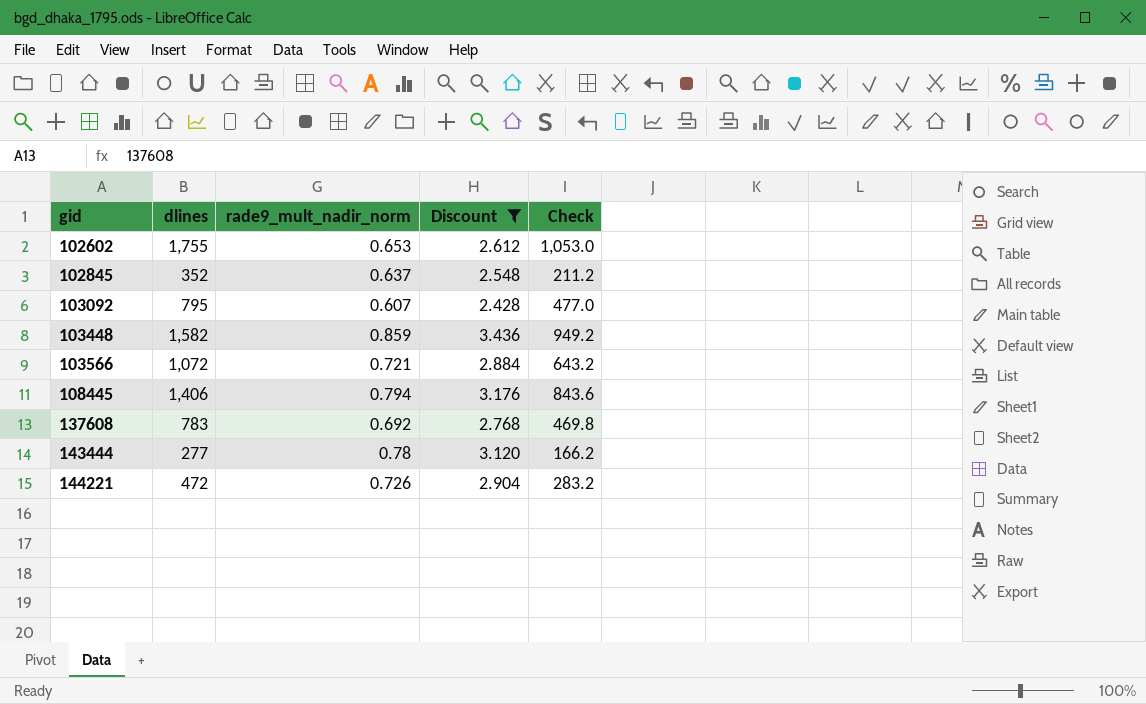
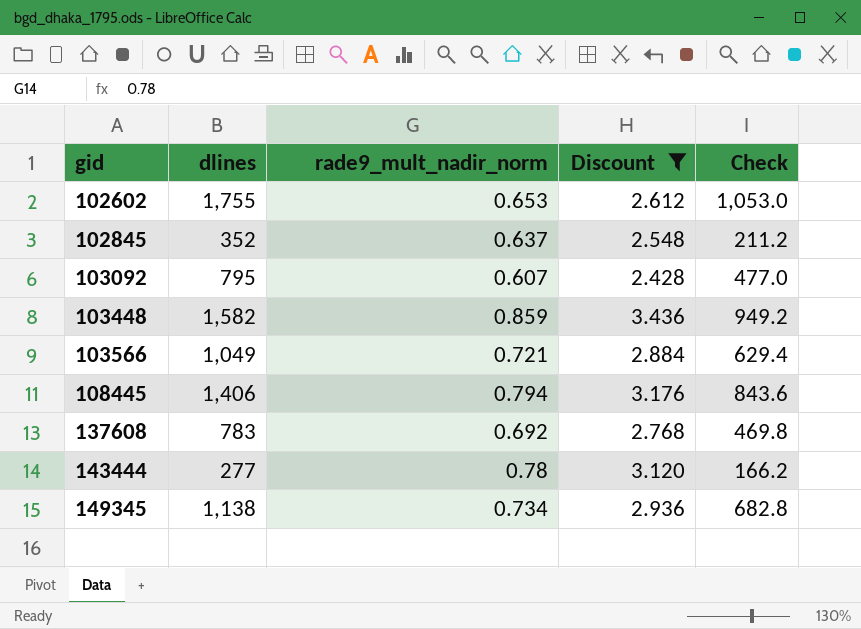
row 144221: 472 | 0.726 | 2.904 | 283.2 -> none
103566 | dlines: 1,072 -> 1,049
103566 | Check: 643.2 -> 629.4
row 149345: none -> 1,138 | 0.734 | 2.936 | 682.8

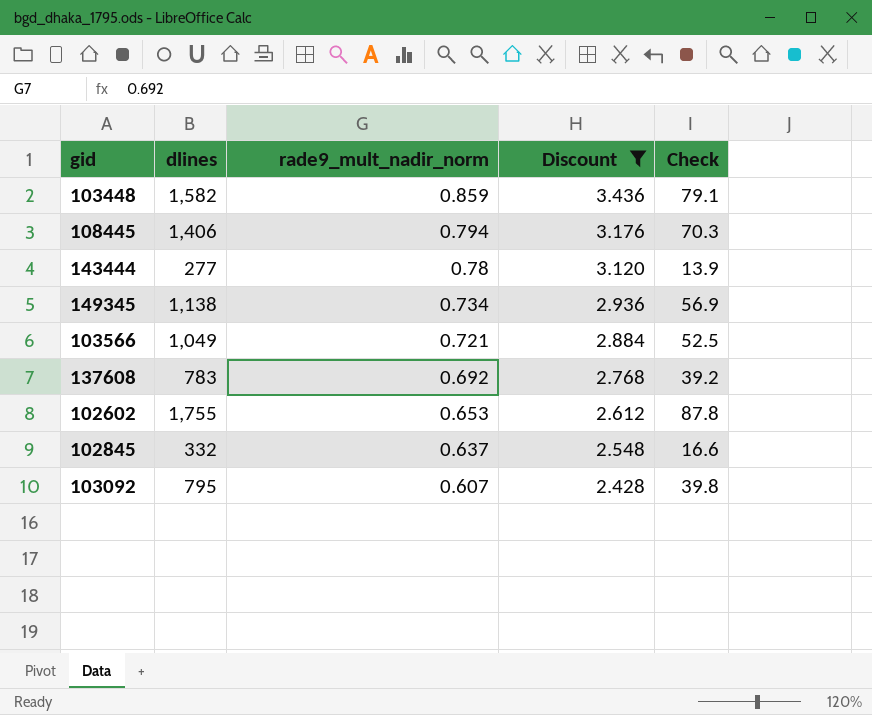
row order: gid ascending -> rade9_mult_nadir_norm descending
column Check | formula: [dlines] * 0.6 -> [dlines] * 0.05
102845 | dlines: 352 -> 332

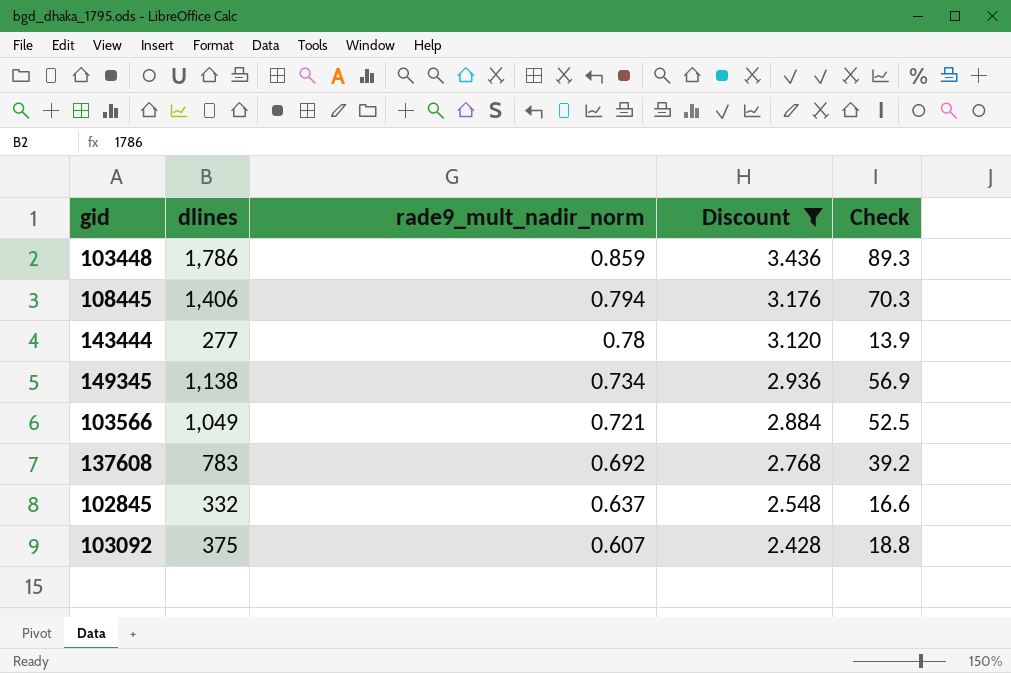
row 102602: 1,755 | 0.653 | 2.612 | 87.8 -> none
103448 | dlines: 1,582 -> 1,786
103448 | Check: 79.1 -> 89.3
103092 | dlines: 795 -> 375
103092 | Check: 39.8 -> 18.8

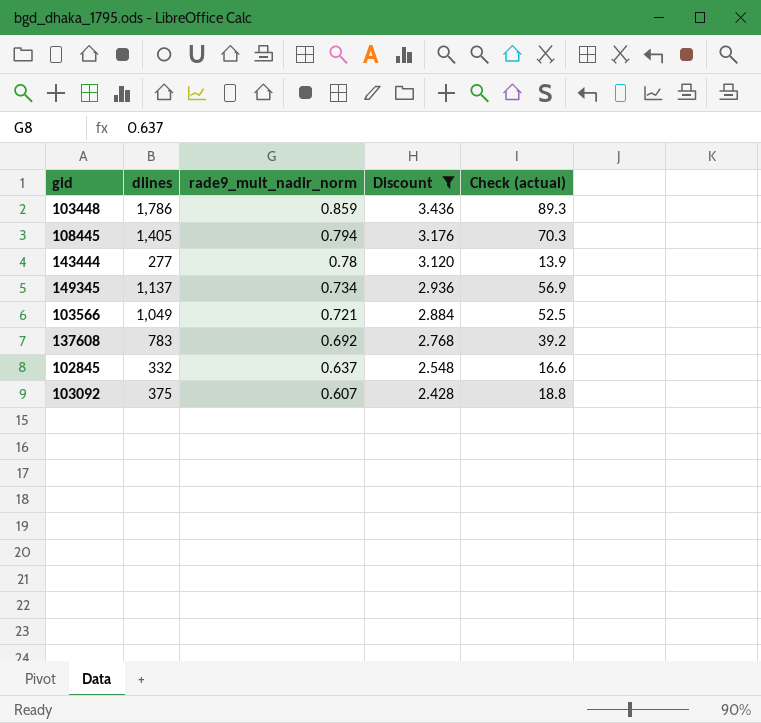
column name: Check -> Check (actual)
108445 | dlines: 1,406 -> 1,405
149345 | dlines: 1,138 -> 1,137

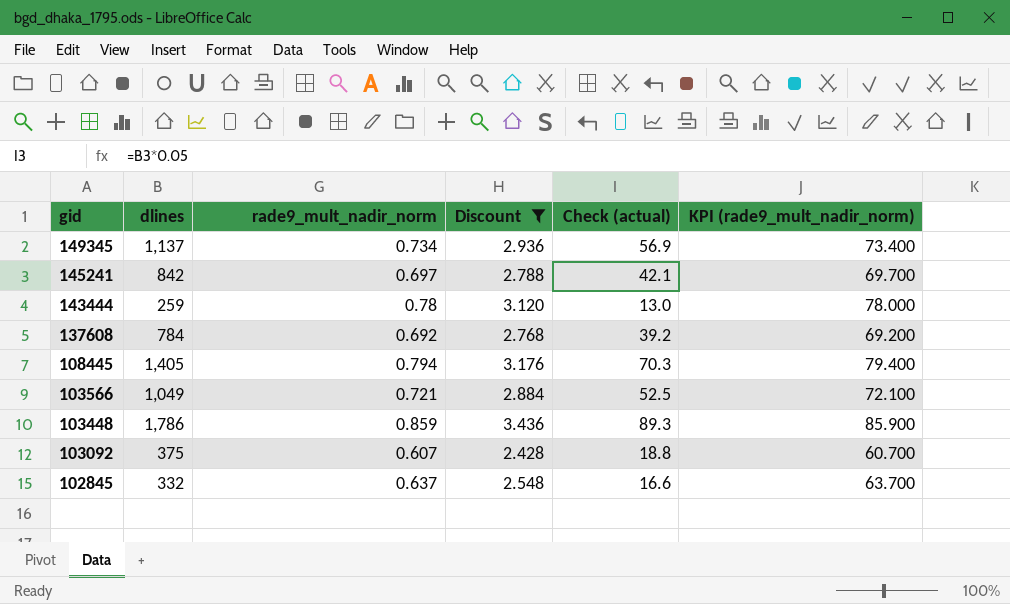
row order: rade9_mult_nadir_norm descending -> gid descending
column KPI (rade9_mult_nadir_norm) | formula: none -> [rade9_mult_nadir_norm] * 100
row 145241: none -> 842 | 0.697 | 2.788 | 42.1 | 69.700
143444 | dlines: 277 -> 259
143444 | Check (actual): 13.9 -> 13.0
137608 | dlines: 783 -> 784

